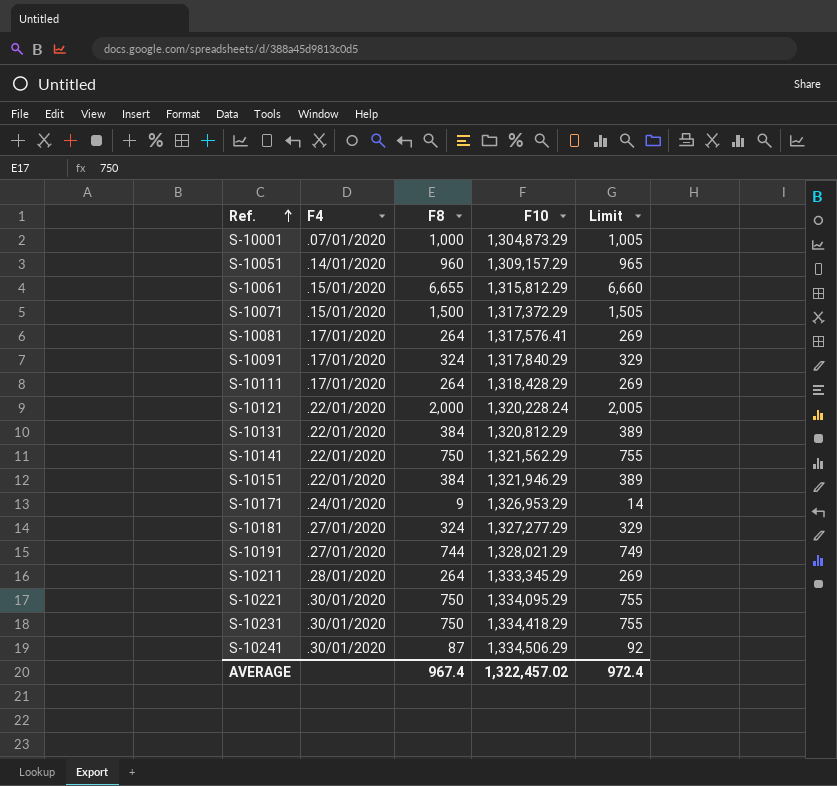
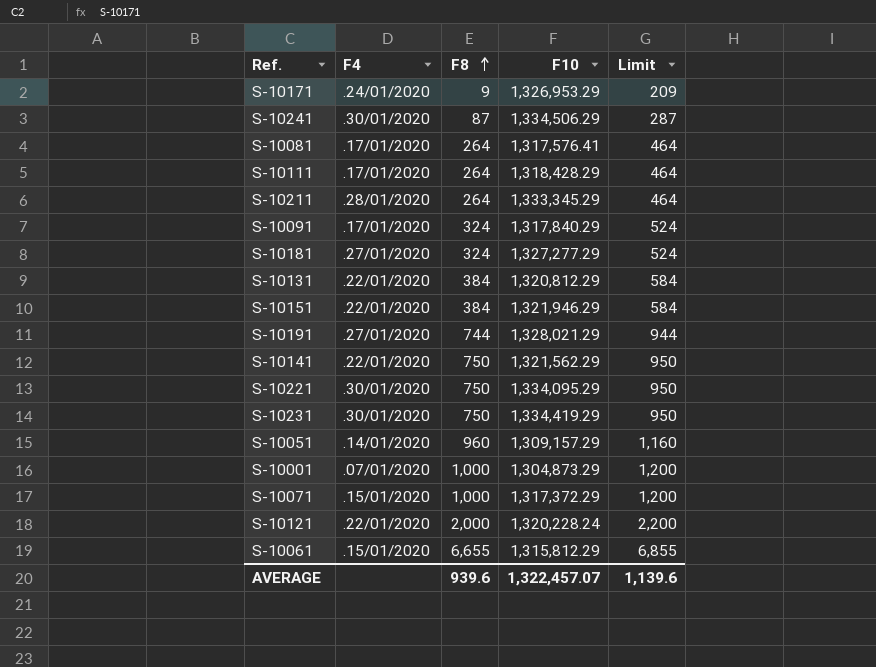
row order: Ref. ascending -> F8 ascending
column Limit | formula: [F8] + 5 -> [F8] + 200
S-10231 | F10: 1,334,418.29 -> 1,334,419.29
S-10071 | F8: 1,500 -> 1,000
AVERAGE | F8: 967.4 -> 939.6
AVERAGE | F10: 1,322,457.02 -> 1,322,457.07
AVERAGE | Limit: 972.4 -> 1,139.6

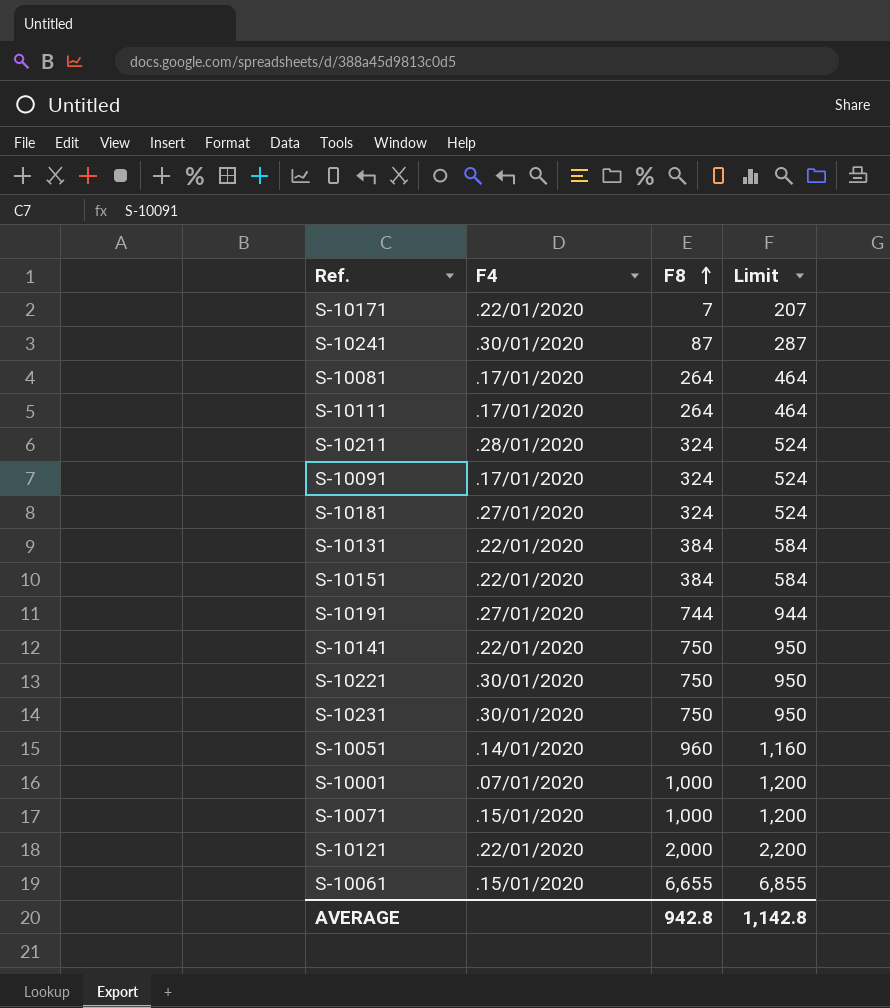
column F10 | position: 4 -> none
S-10171 | F4: .24/01/2020 -> .22/01/2020
S-10171 | F8: 9 -> 7
S-10171 | Limit: 209 -> 207
S-10211 | F8: 264 -> 324
S-10211 | Limit: 464 -> 524
AVERAGE | F8: 939.6 -> 942.8
AVERAGE | Limit: 1,139.6 -> 1,142.8

